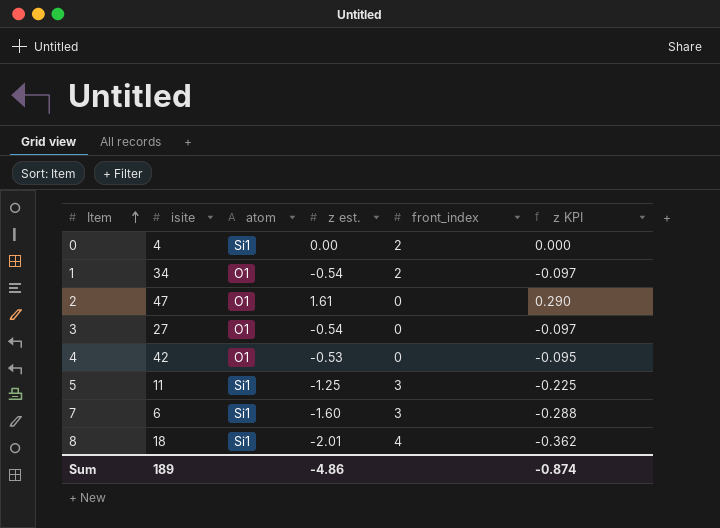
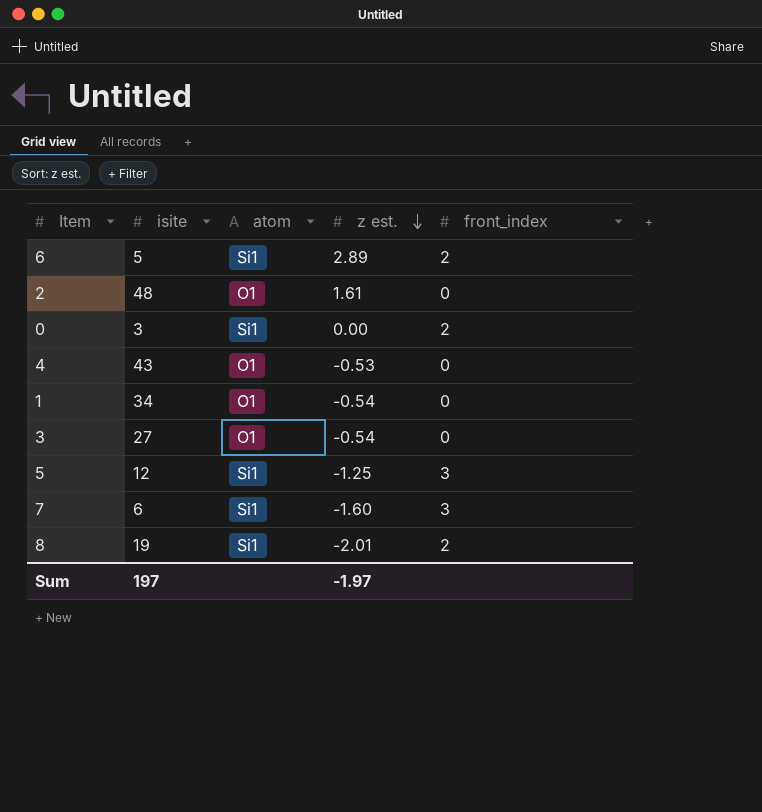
row order: Item ascending -> z est. descending
column z KPI | formula: [z est.] * 0.18 -> none
row 6: none -> 5 | Si1 | 2.89 | 2
2 | isite: 47 -> 48
0 | isite: 4 -> 3
4 | isite: 42 -> 43
1 | front_index: 2 -> 0
5 | isite: 11 -> 12
8 | isite: 18 -> 19
8 | front_index: 4 -> 2
Sum | isite: 189 -> 197
Sum | z est.: -4.86 -> -1.97

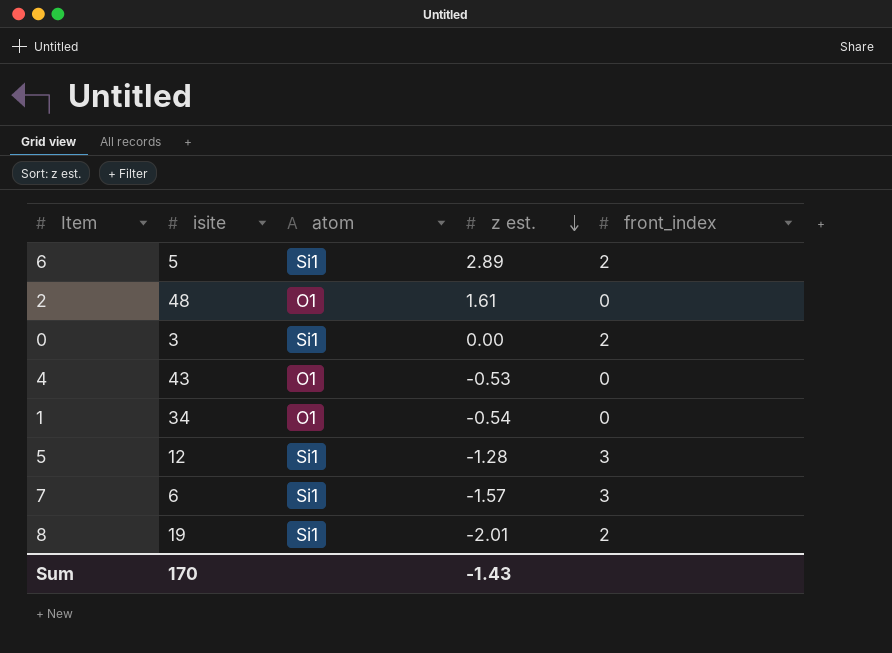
row 3: 27 | O1 | -0.54 | 0 -> none
5 | z est.: -1.25 -> -1.28
7 | z est.: -1.60 -> -1.57
Sum | isite: 197 -> 170
Sum | z est.: -1.97 -> -1.43

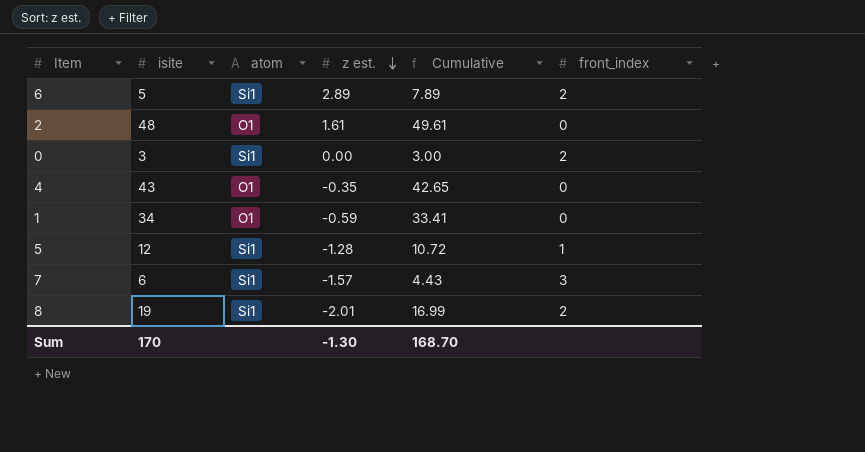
column Cumulative | formula: none -> [isite] + [z est.]
4 | z est.: -0.53 -> -0.35
1 | z est.: -0.54 -> -0.59
5 | front_index: 3 -> 1
Sum | z est.: -1.43 -> -1.30

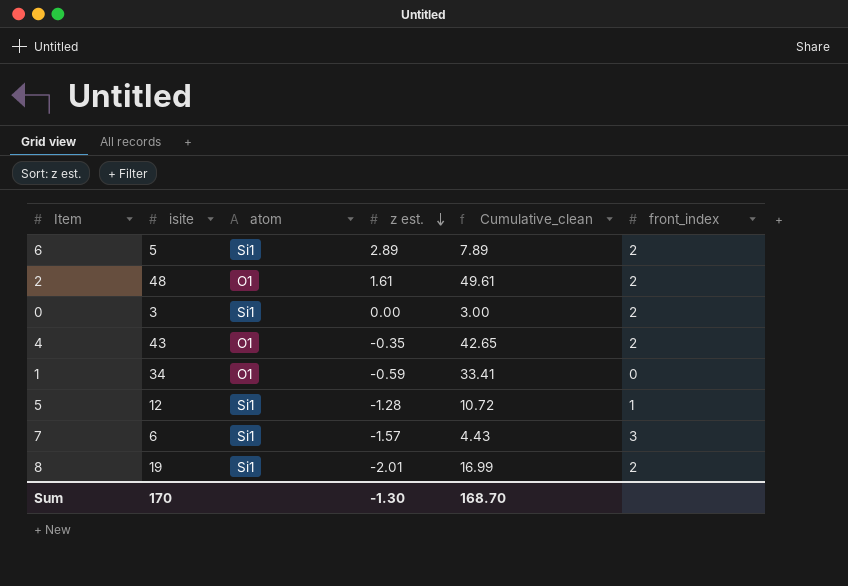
column name: Cumulative -> Cumulative_clean
2 | front_index: 0 -> 2
4 | front_index: 0 -> 2

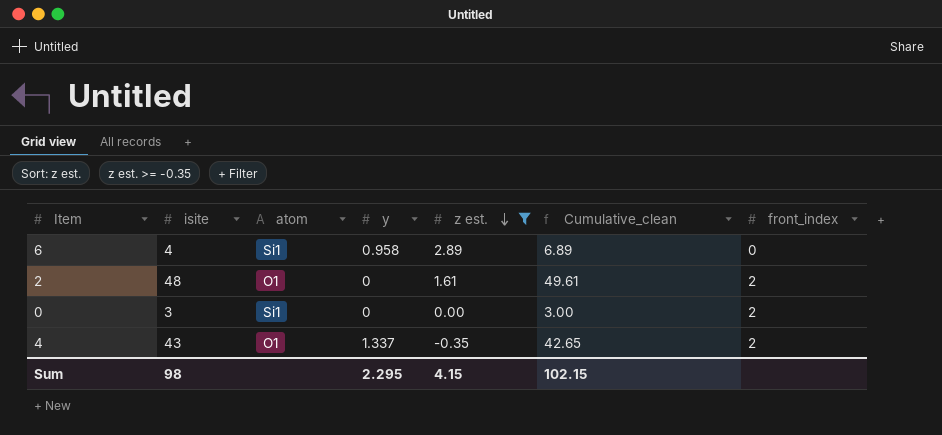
filter: none -> z est. >= -0.35
column y | position: none -> 4
6 | isite: 5 -> 4
6 | Cumulative_clean: 7.89 -> 6.89
6 | front_index: 2 -> 0
Sum | isite: 170 -> 98
Sum | z est.: -1.30 -> 4.15
Sum | Cumulative_clean: 168.70 -> 102.15

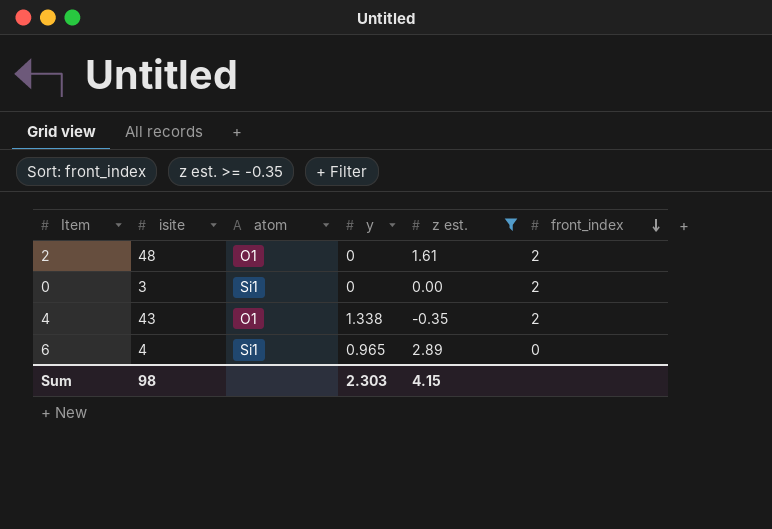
row order: z est. descending -> front_index descending
column Cumulative_clean | formula: [isite] + [z est.] -> none
4 | y: 1.337 -> 1.338
6 | y: 0.958 -> 0.965
Sum | y: 2.295 -> 2.303

